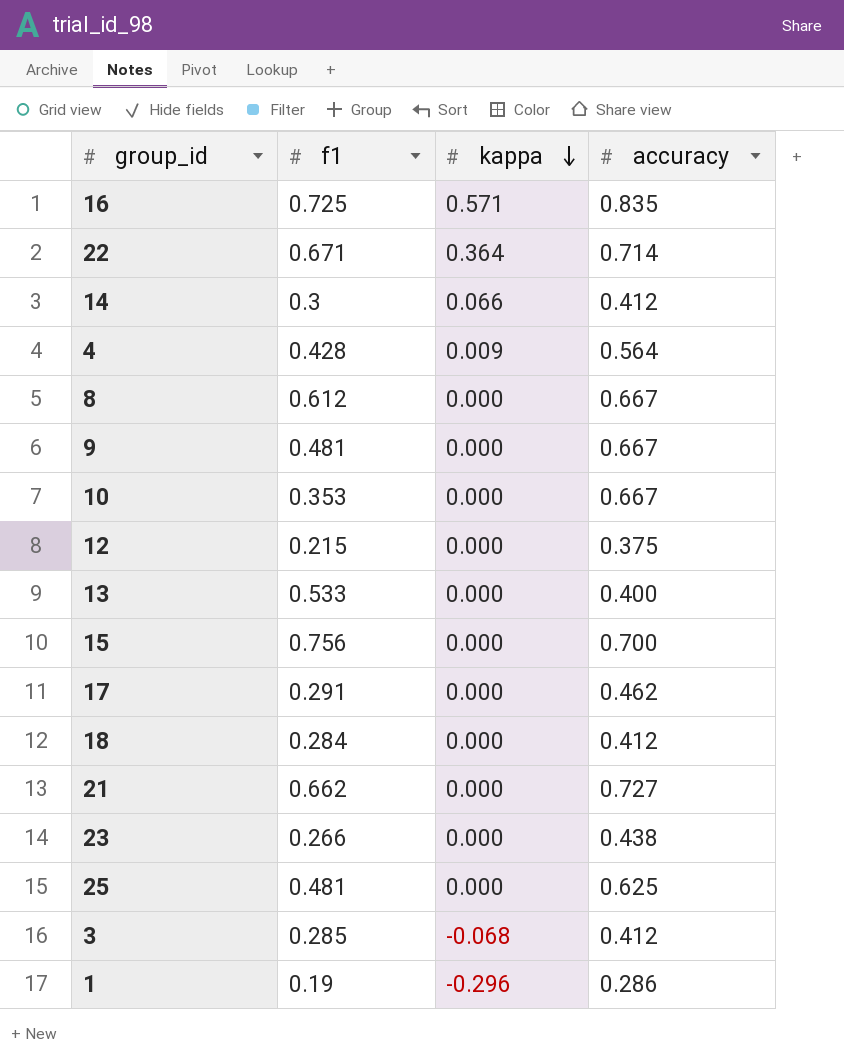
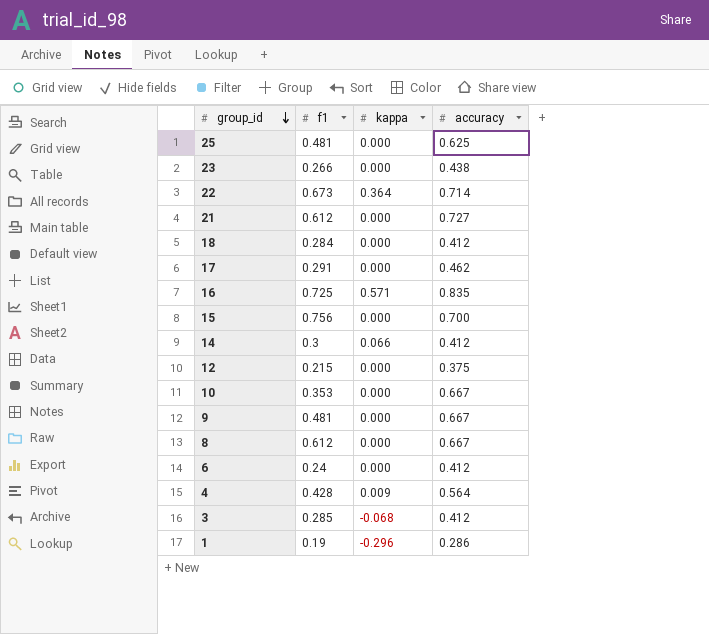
row order: kappa descending -> group_id descending
row 13: 0.533 | 0.000 | 0.400 -> none
22 | f1: 0.671 -> 0.673
21 | f1: 0.662 -> 0.612
row 6: none -> 0.24 | 0.000 | 0.412

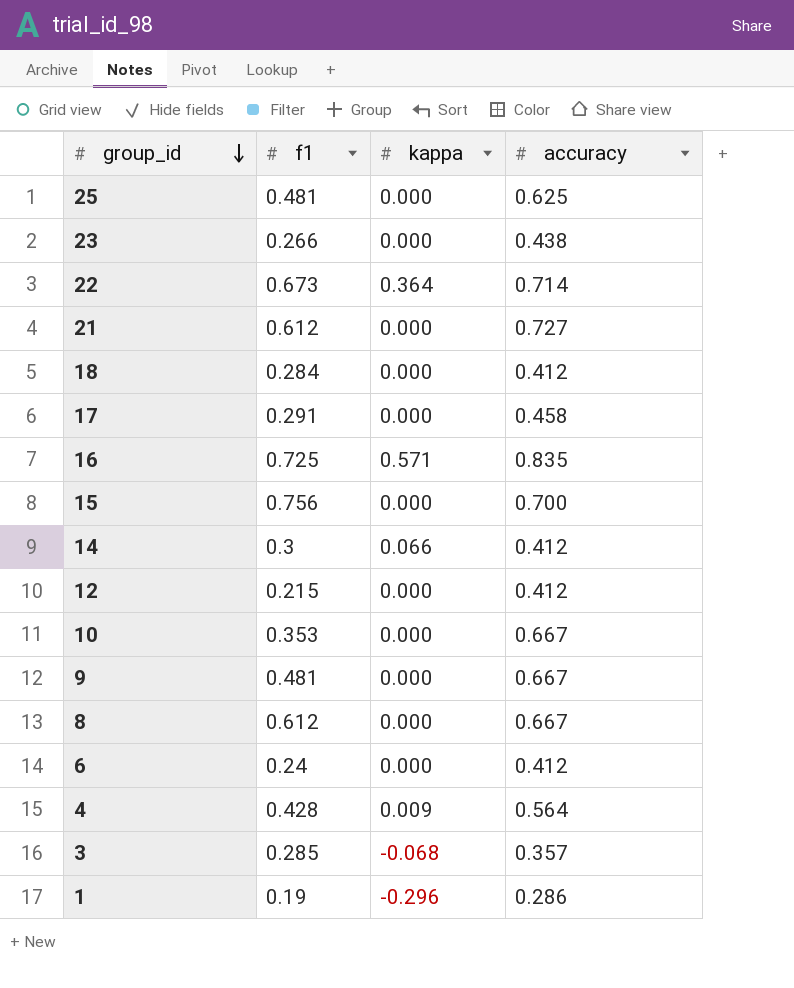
17 | accuracy: 0.462 -> 0.458
12 | accuracy: 0.375 -> 0.412
3 | accuracy: 0.412 -> 0.357

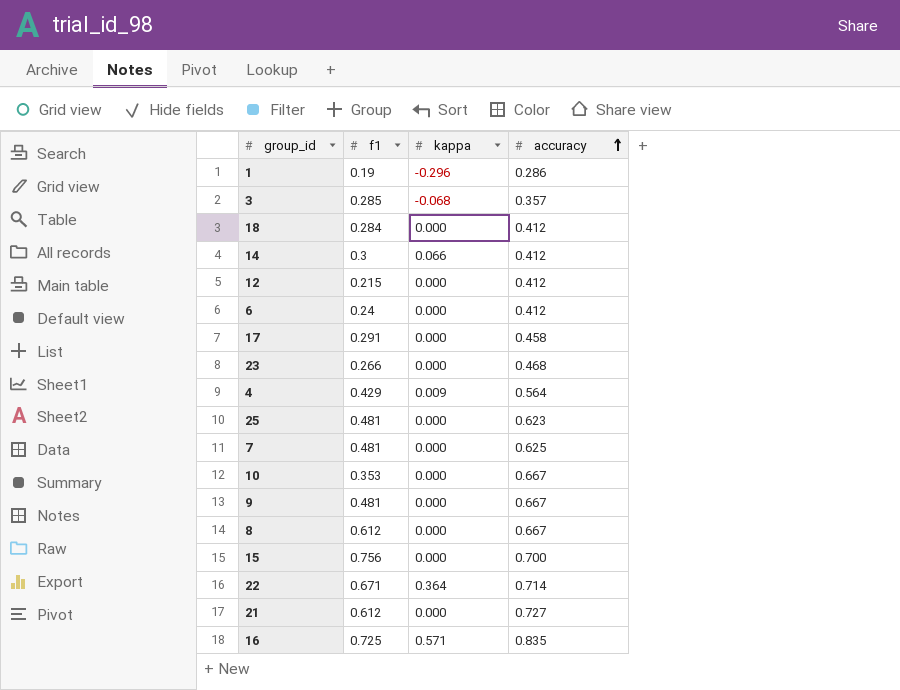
row order: group_id descending -> accuracy ascending
23 | accuracy: 0.438 -> 0.468
4 | f1: 0.428 -> 0.429
25 | accuracy: 0.625 -> 0.623
row 7: none -> 0.481 | 0.000 | 0.625
22 | f1: 0.673 -> 0.671

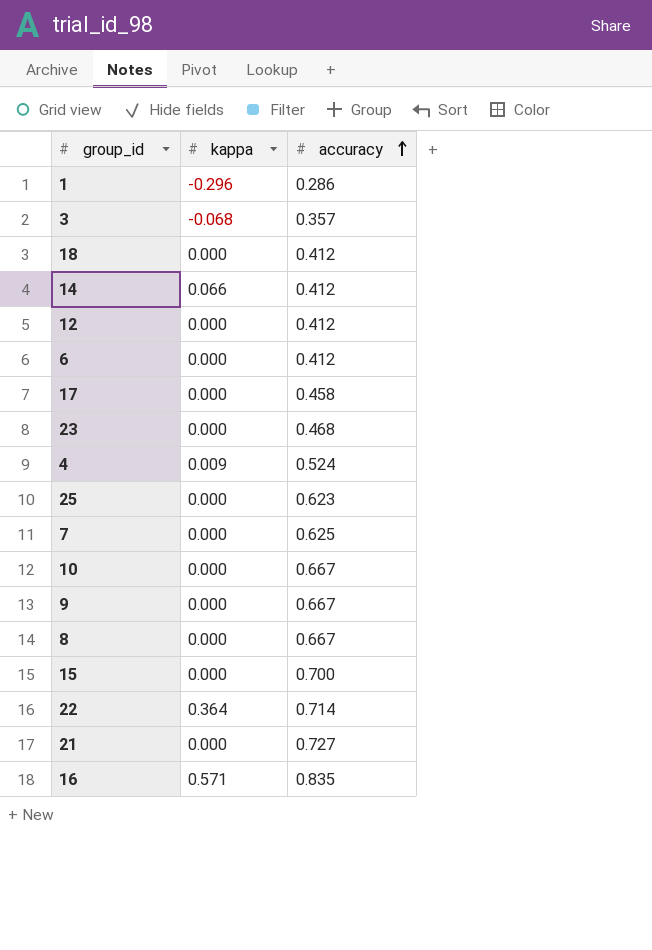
column f1 | position: 2 -> none
4 | accuracy: 0.564 -> 0.524

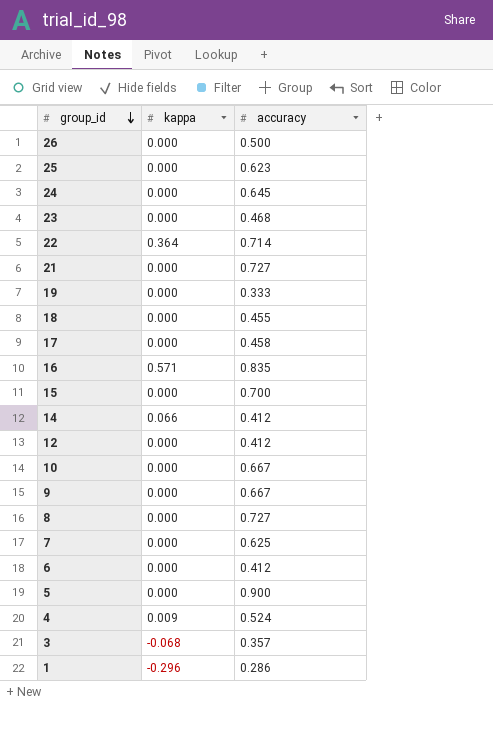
row order: accuracy ascending -> group_id descending
row 26: none -> 0.000 | 0.500
row 24: none -> 0.000 | 0.645
row 19: none -> 0.000 | 0.333
18 | accuracy: 0.412 -> 0.455
8 | accuracy: 0.667 -> 0.727
row 5: none -> 0.000 | 0.900

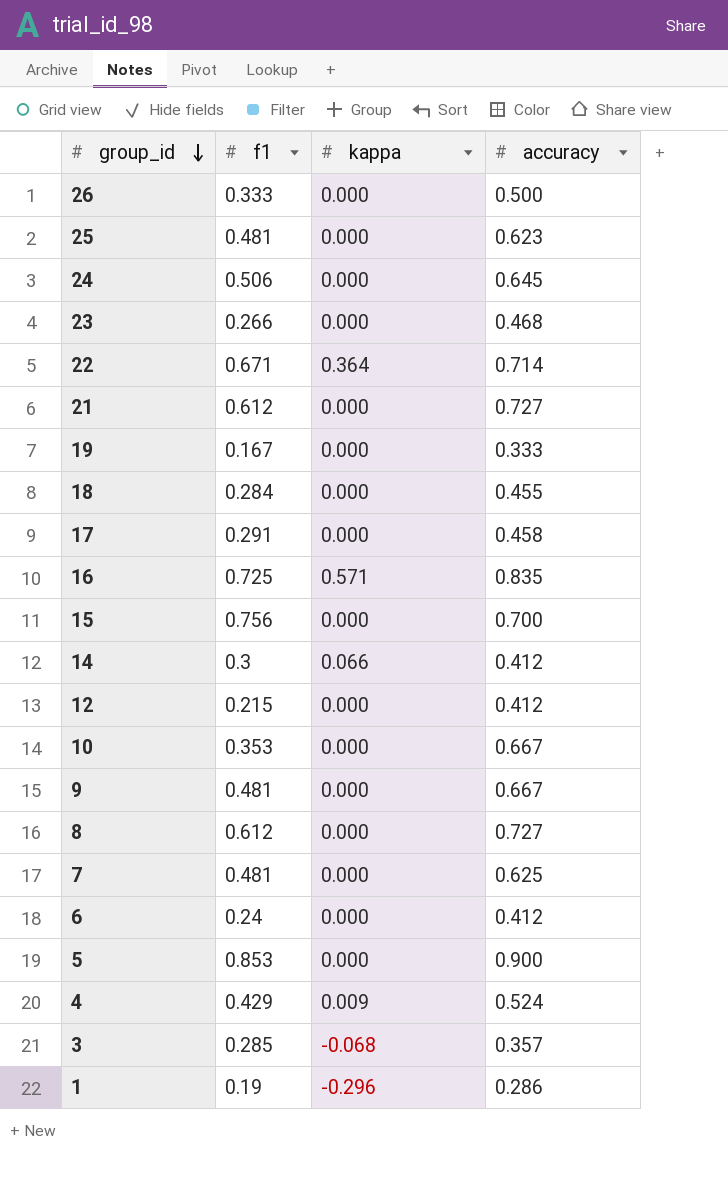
column f1 | position: none -> 2

